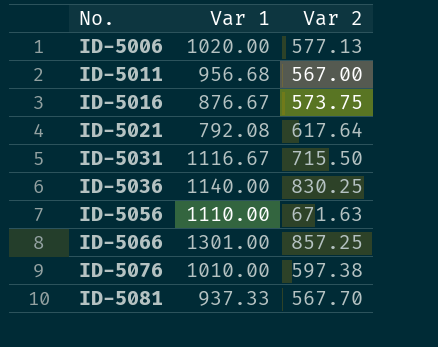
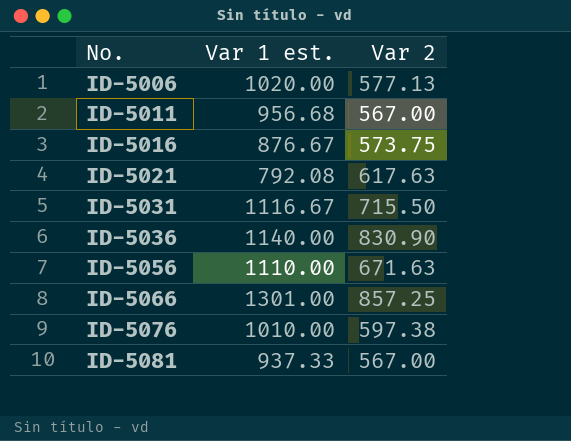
column name: Var 1 -> Var 1 est.
ID-5021 | Var 2: 617.64 -> 617.63
ID-5036 | Var 2: 830.25 -> 830.90
ID-5081 | Var 2: 567.70 -> 567.00

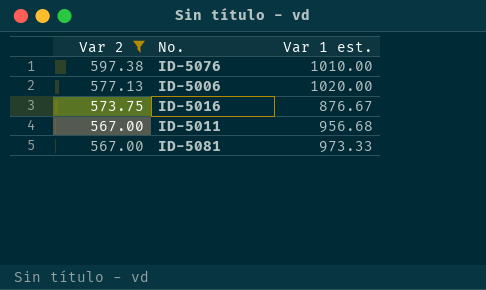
filter: none -> Var 2 <= 597.38
row order: No. ascending -> Var 2 descending
column Var 2 | position: 3 -> 1
ID-5081 | Var 1 est.: 937.33 -> 973.33

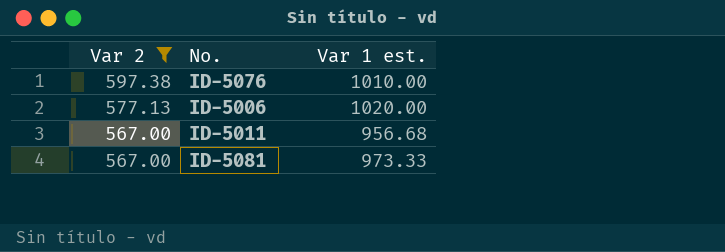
row ID-5016: 573.75 | 876.67 -> none

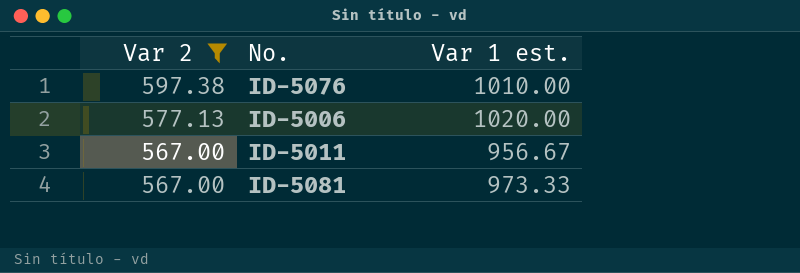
ID-5011 | Var 1 est.: 956.68 -> 956.67

